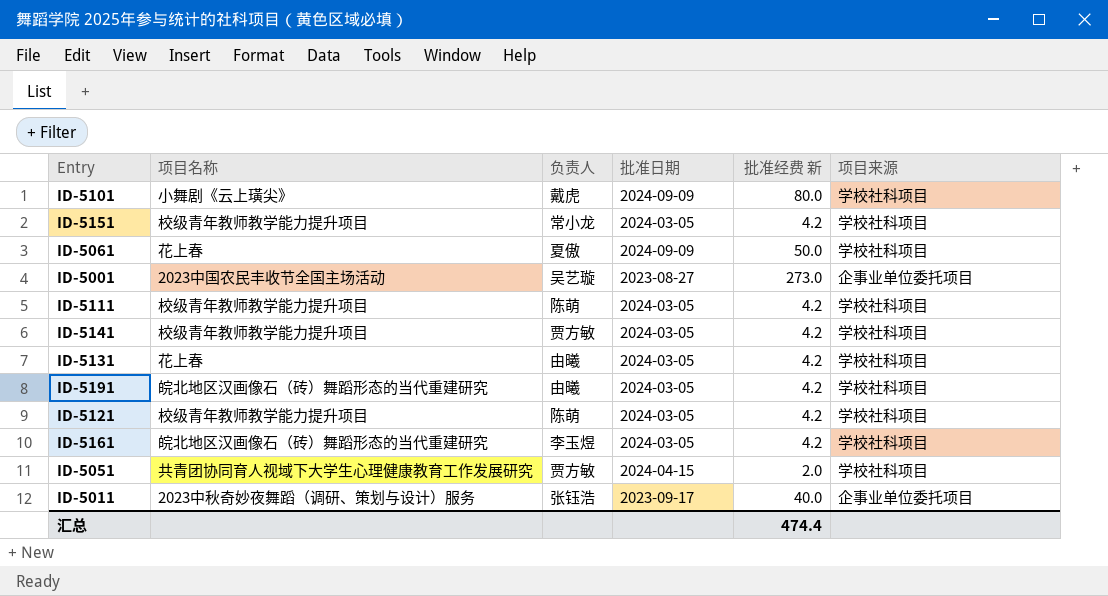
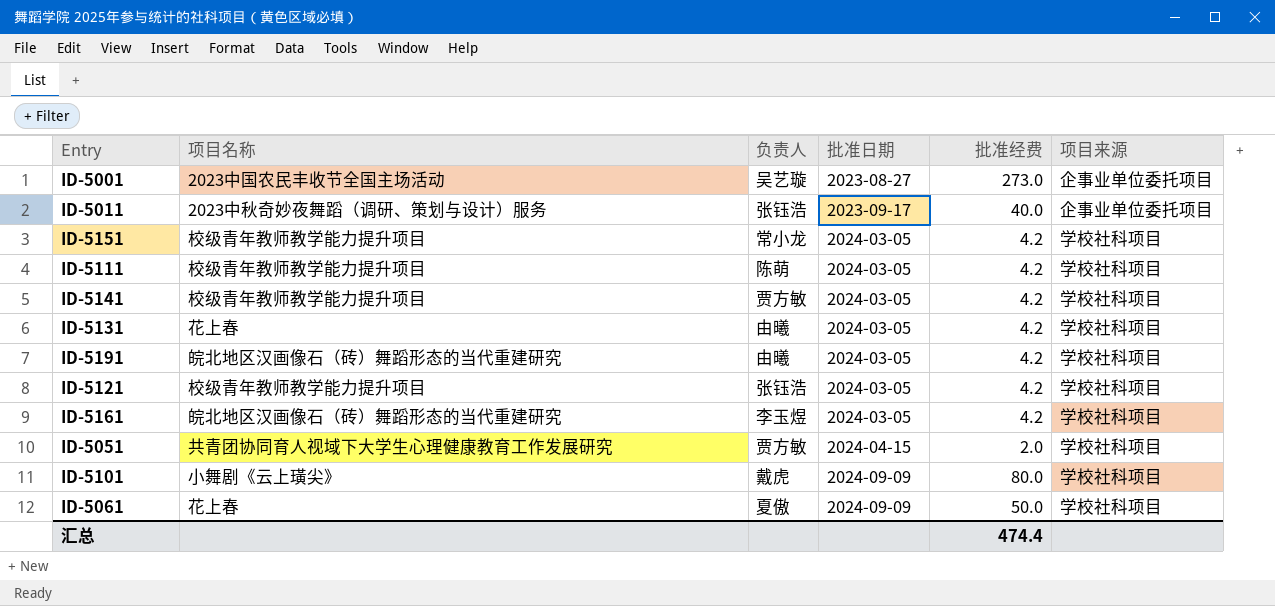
row order: none -> 批准日期 ascending
column name: 批准经费 新 -> 批准经费
ID-5121 | 负责人: 陈萌 -> 张钰浩

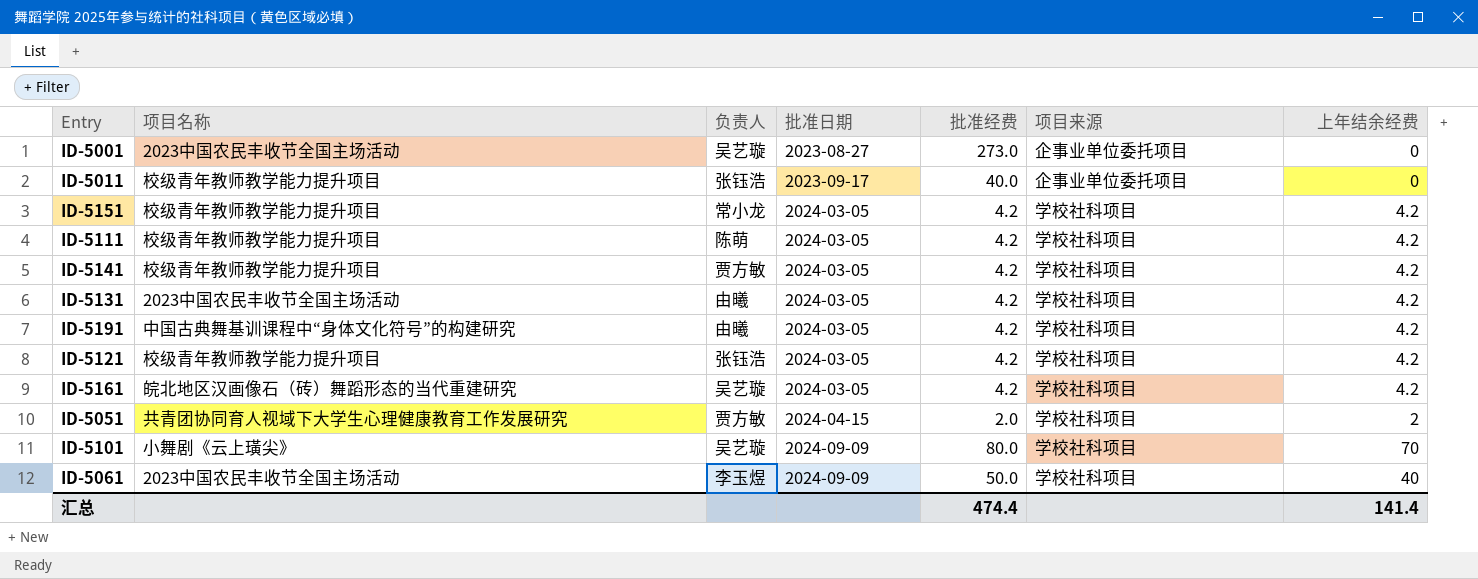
column 上年结余经费 | position: none -> 7
ID-5011 | 项目名称: 2023中秋奇妙夜舞蹈（调研、策划与设计）服务 -> 校级青年教师教学能力提升项目
ID-5131 | 项目名称: 花上春 -> 2023中国农民丰收节全国主场活动
ID-5191 | 项目名称: 皖北地区汉画像石（砖）舞蹈形态的当代重建研究 -> 中国古典舞基训课程中“身体文化符号”的构建研究
ID-5161 | 负责人: 李玉煜 -> 吴艺璇
ID-5101 | 负责人: 戴虎 -> 吴艺璇
ID-5061 | 项目名称: 花上春 -> 2023中国农民丰收节全国主场活动
ID-5061 | 负责人: 夏傲 -> 李玉煜

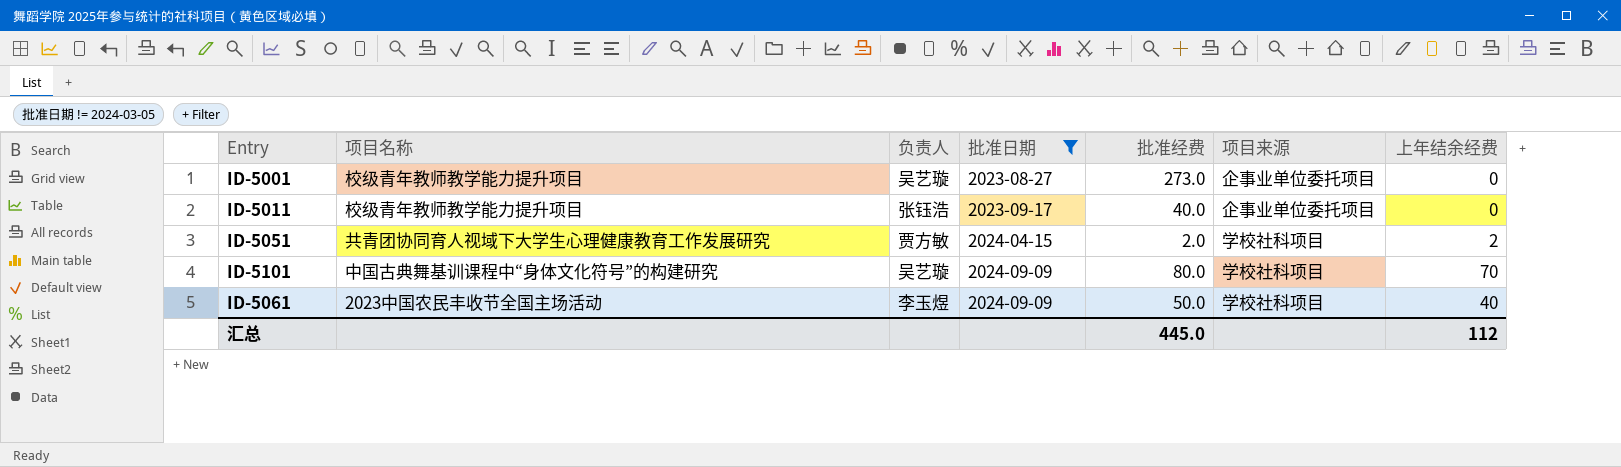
filter: none -> 批准日期 != 2024-03-05
ID-5001 | 项目名称: 2023中国农民丰收节全国主场活动 -> 校级青年教师教学能力提升项目
ID-5101 | 项目名称: 小舞剧《云上璜尖》 -> 中国古典舞基训课程中“身体文化符号”的构建研究
汇总 | 批准经费: 474.4 -> 445.0
汇总 | 上年结余经费: 141.4 -> 112

